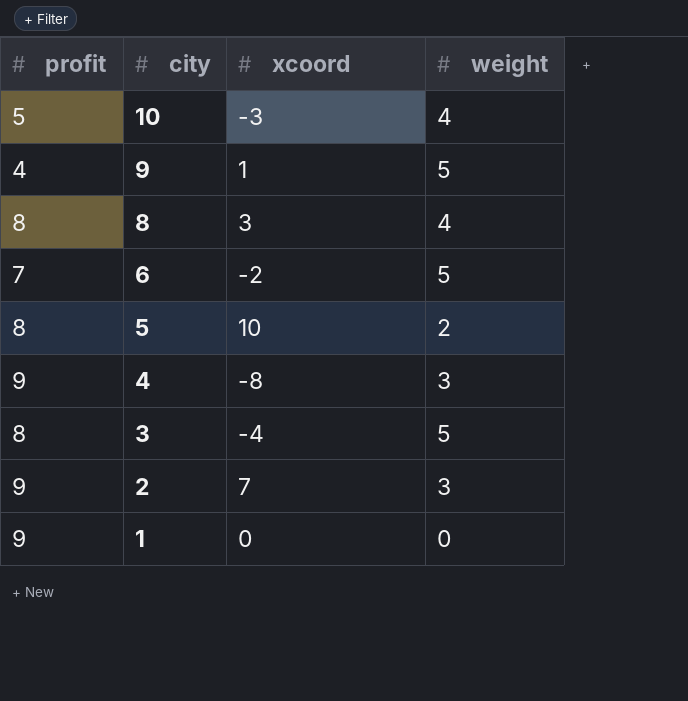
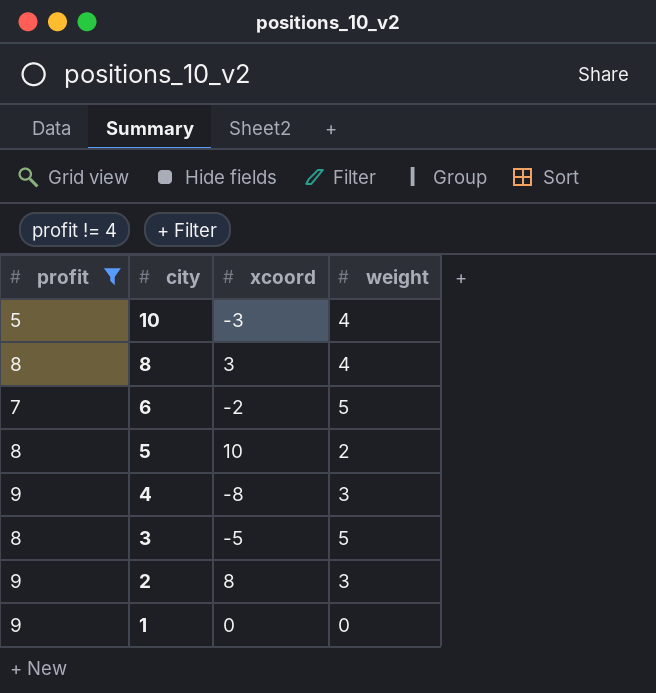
filter: none -> profit != 4
3 | xcoord: -4 -> -5
2 | xcoord: 7 -> 8

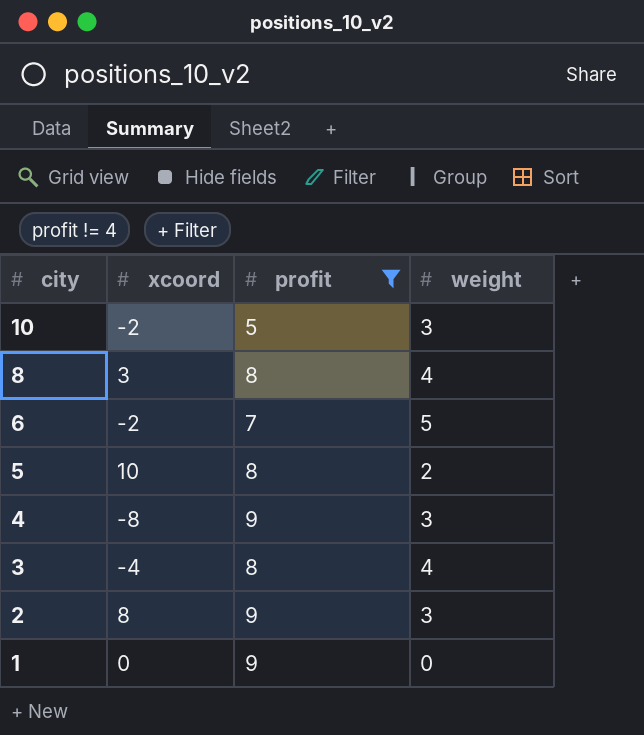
column profit | position: 1 -> 3
10 | xcoord: -3 -> -2
10 | weight: 4 -> 3
3 | xcoord: -5 -> -4
3 | weight: 5 -> 4

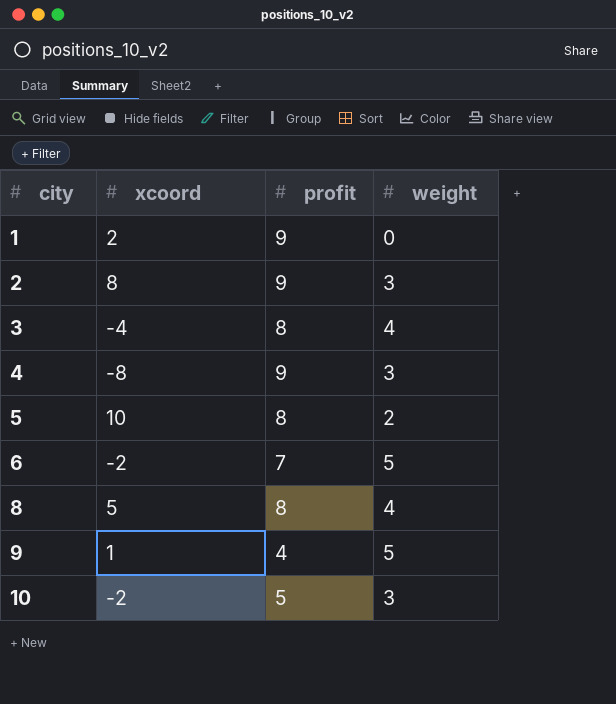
filter: profit != 4 -> none
row order: city descending -> city ascending
1 | xcoord: 0 -> 2
8 | xcoord: 3 -> 5

